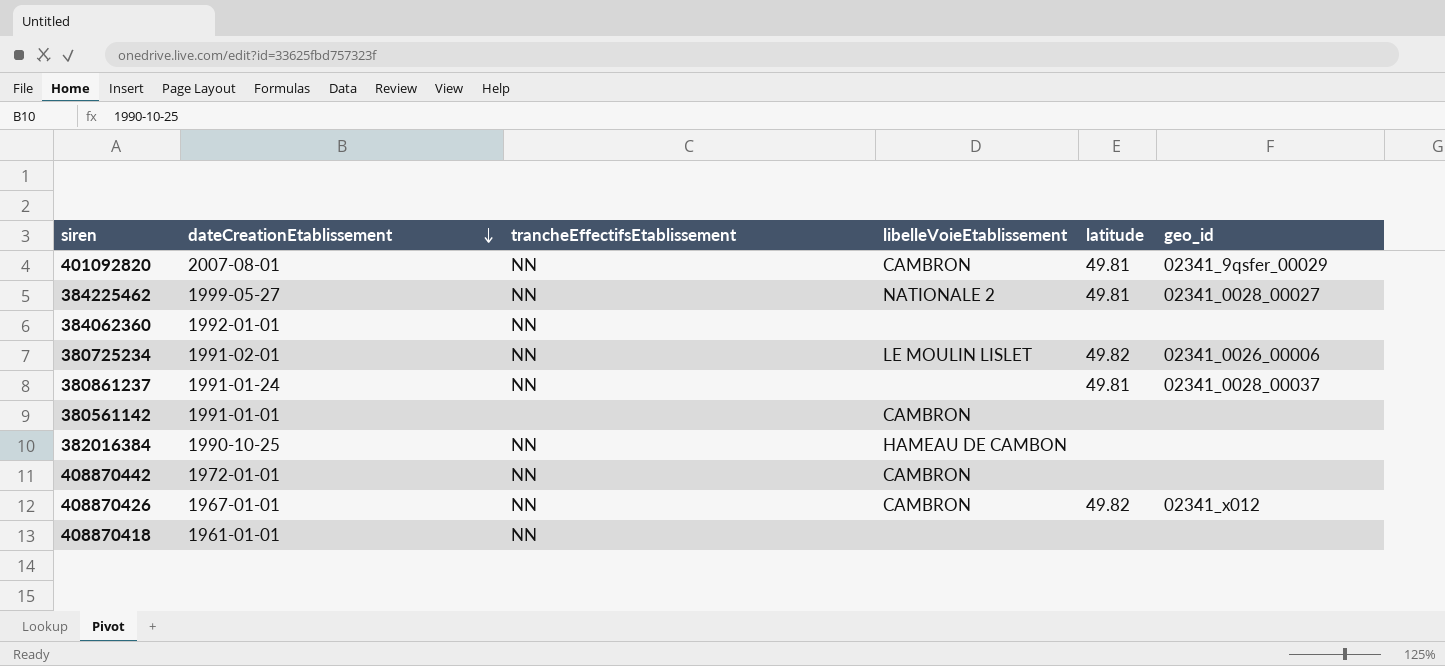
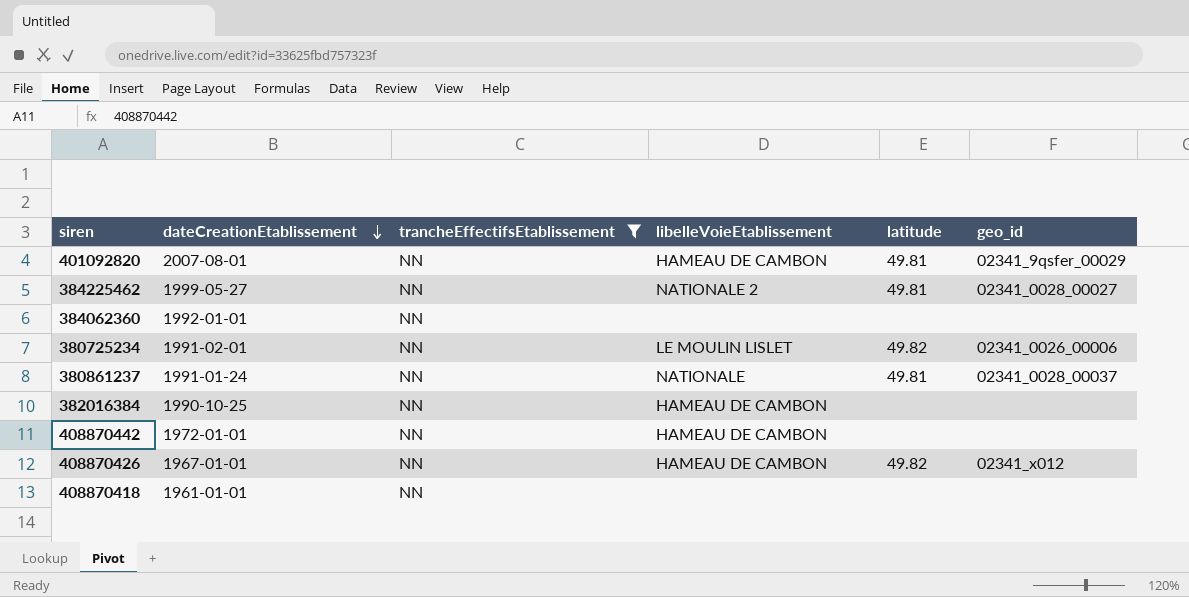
filter: none -> trancheEffectifsEtablissement = NN
401092820 | libelleVoieEtablissement: CAMBRON -> HAMEAU DE CAMBON
380861237 | libelleVoieEtablissement: none -> NATIONALE
408870442 | libelleVoieEtablissement: CAMBRON -> HAMEAU DE CAMBON
408870426 | libelleVoieEtablissement: CAMBRON -> HAMEAU DE CAMBON

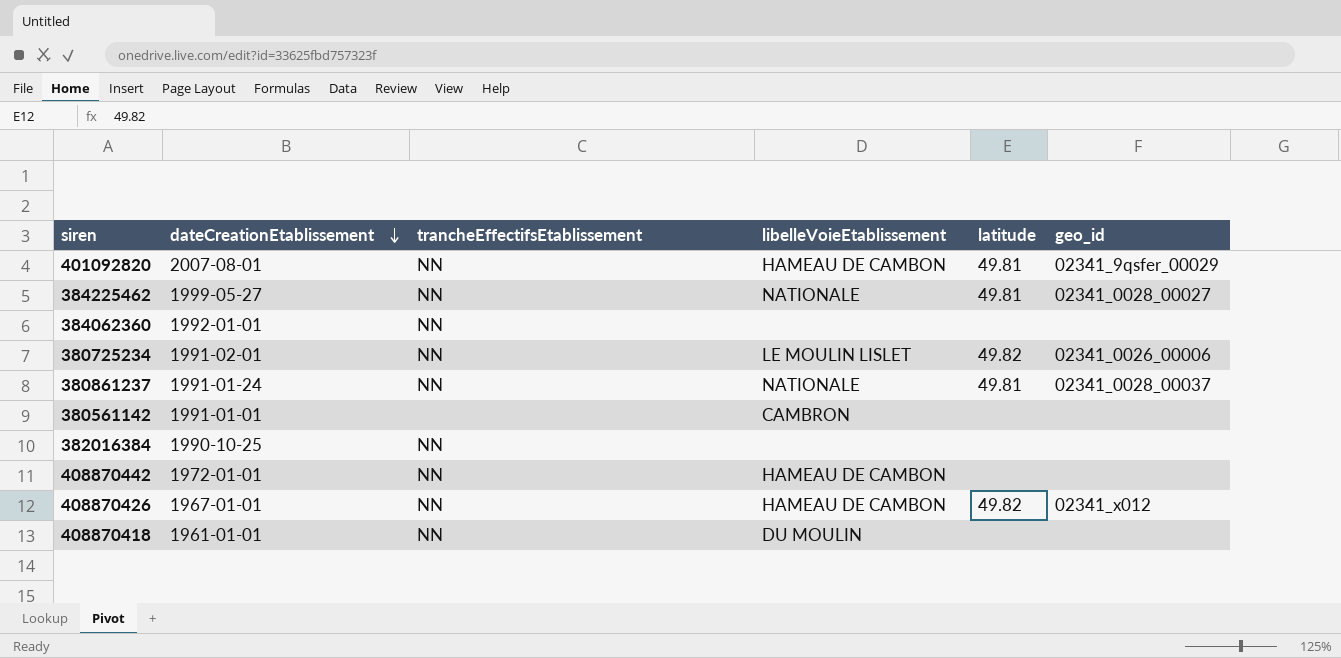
filter: trancheEffectifsEtablissement = NN -> none
384225462 | libelleVoieEtablissement: NATIONALE 2 -> NATIONALE
382016384 | libelleVoieEtablissement: HAMEAU DE CAMBON -> none
408870418 | libelleVoieEtablissement: none -> DU MOULIN

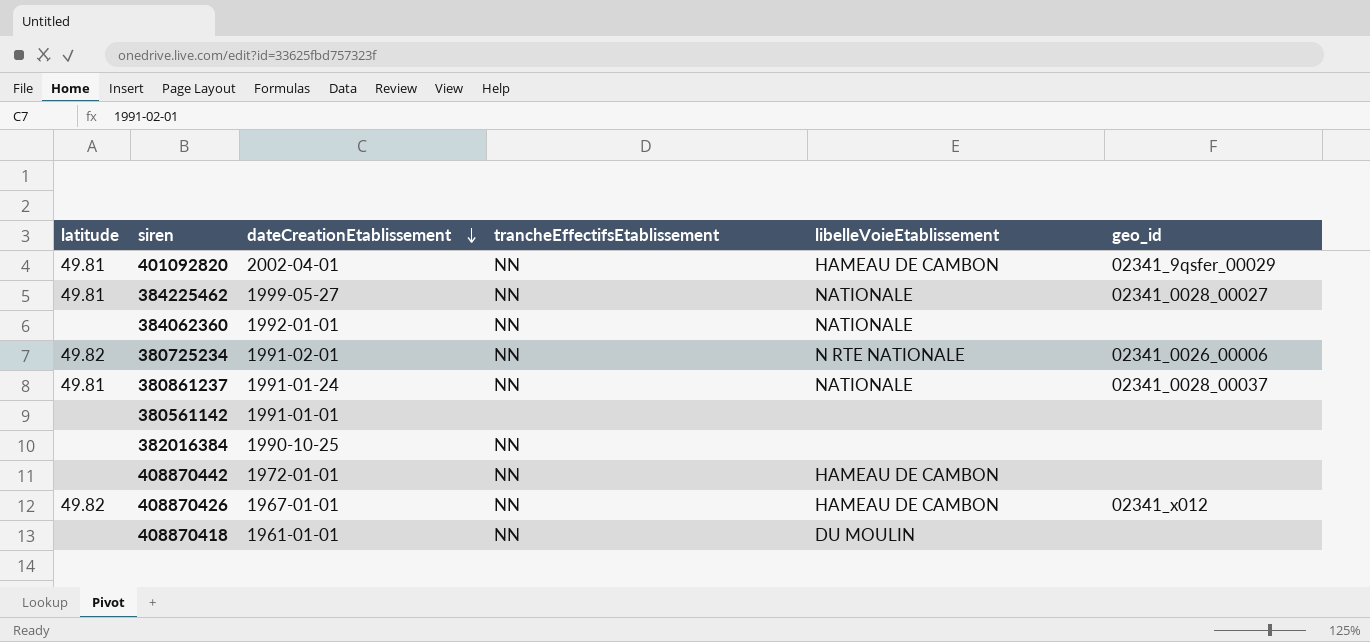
column latitude | position: 5 -> 1
401092820 | dateCreationEtablissement: 2007-08-01 -> 2002-04-01
384062360 | libelleVoieEtablissement: none -> NATIONALE
380725234 | libelleVoieEtablissement: LE MOULIN LISLET -> N RTE NATIONALE
380561142 | libelleVoieEtablissement: CAMBRON -> none

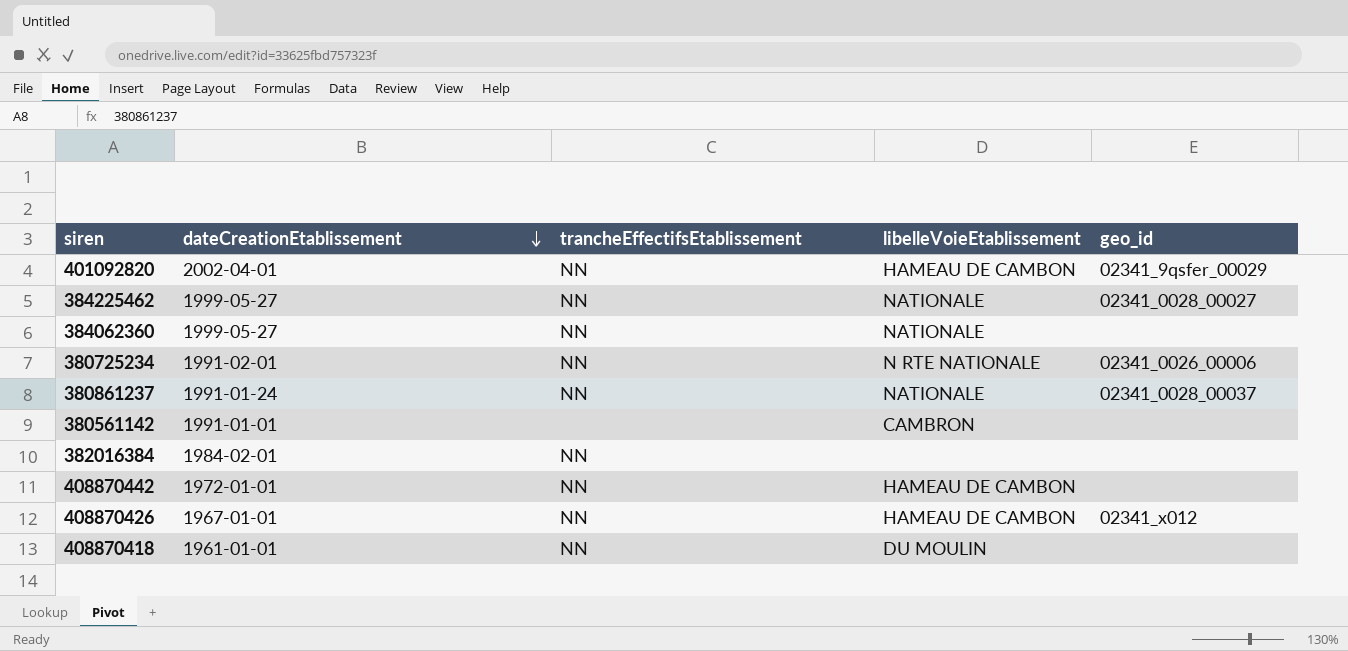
column latitude | position: 1 -> none
384062360 | dateCreationEtablissement: 1992-01-01 -> 1999-05-27
380561142 | libelleVoieEtablissement: none -> CAMBRON
382016384 | dateCreationEtablissement: 1990-10-25 -> 1984-02-01

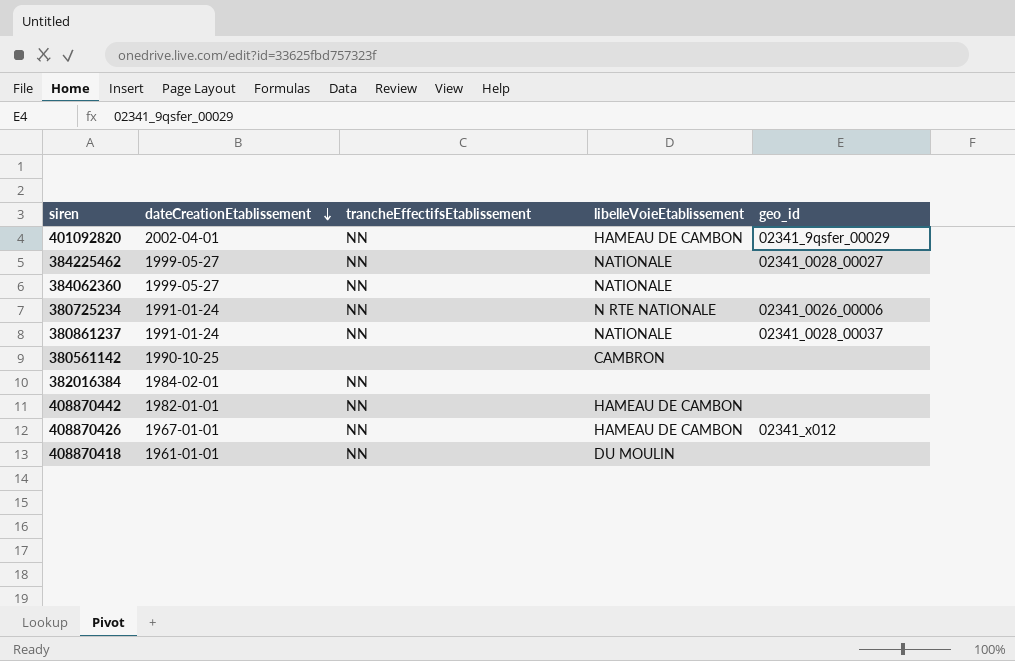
380725234 | dateCreationEtablissement: 1991-02-01 -> 1991-01-24
380561142 | dateCreationEtablissement: 1991-01-01 -> 1990-10-25
408870442 | dateCreationEtablissement: 1972-01-01 -> 1982-01-01

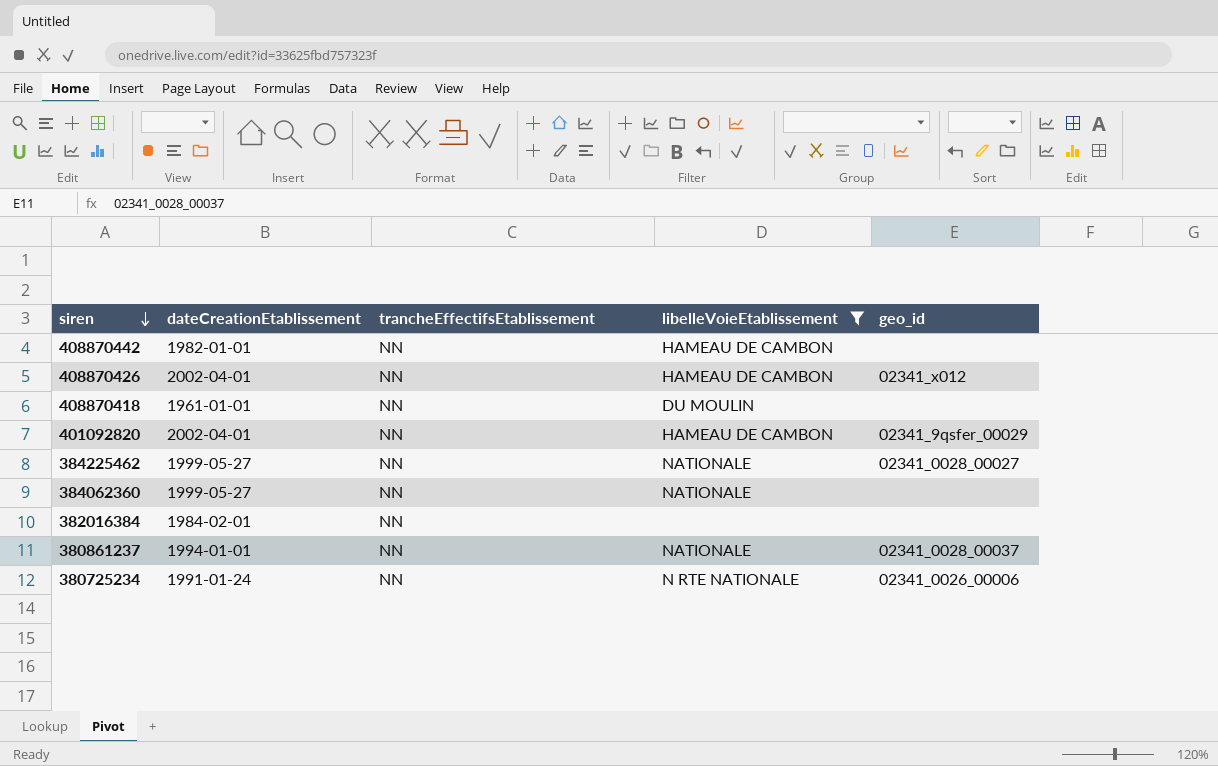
filter: none -> libelleVoieEtablissement != CAMBRON
row order: dateCreationEtablissement descending -> siren descending
408870426 | dateCreationEtablissement: 1967-01-01 -> 2002-04-01
380861237 | dateCreationEtablissement: 1991-01-24 -> 1994-01-01

